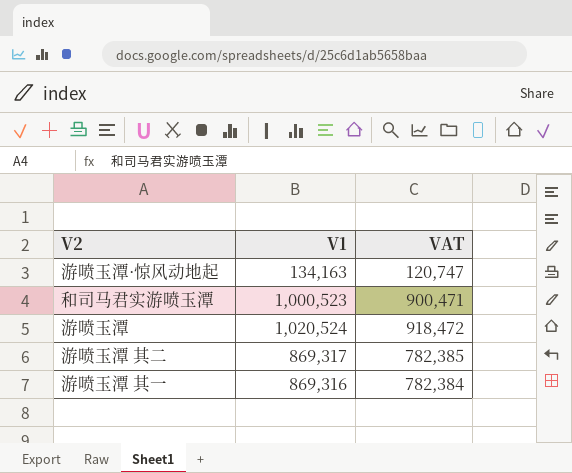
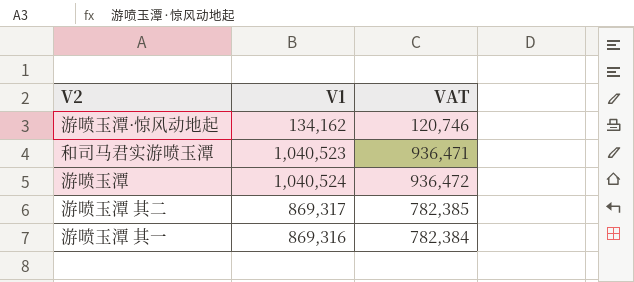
游喷玉潭·惊风动地起 | V1: 134,163 -> 134,162
游喷玉潭·惊风动地起 | VAT: 120,747 -> 120,746
和司马君实游喷玉潭 | V1: 1,000,523 -> 1,040,523
和司马君实游喷玉潭 | VAT: 900,471 -> 936,471
游喷玉潭 | V1: 1,020,524 -> 1,040,524
游喷玉潭 | VAT: 918,472 -> 936,472

